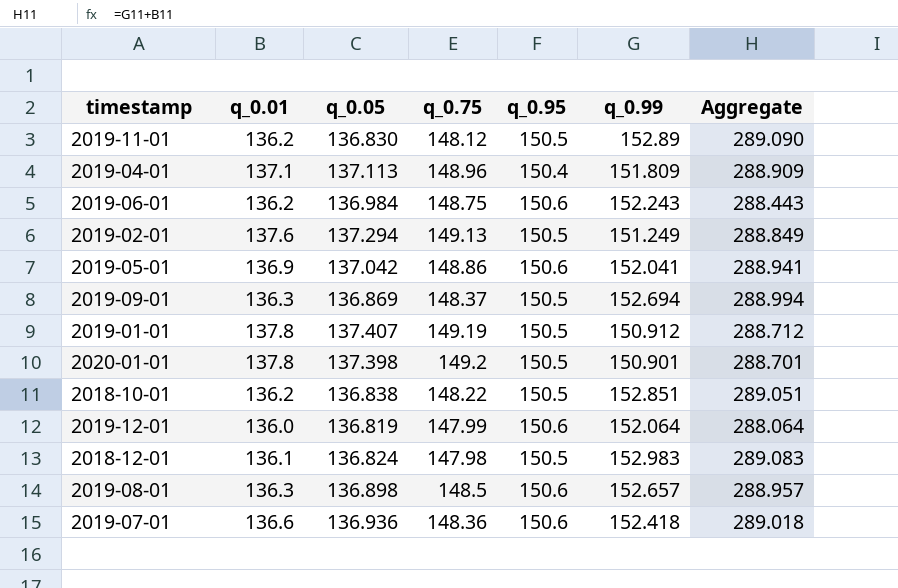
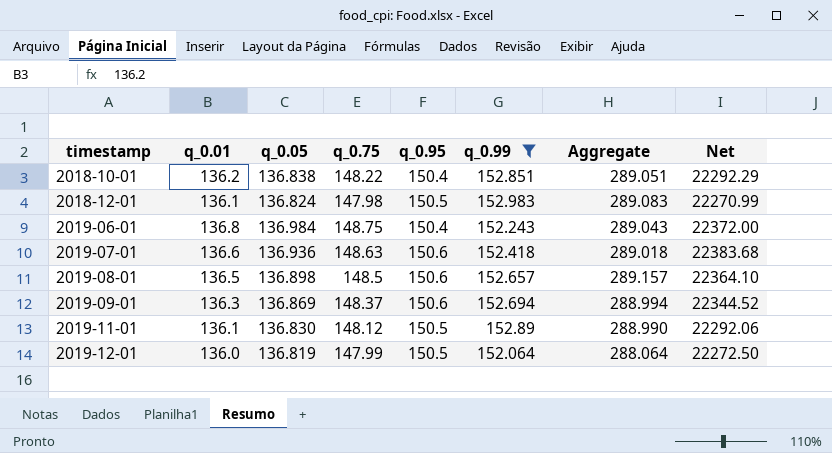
filter: none -> q_0.99 >= 152.064
row order: none -> timestamp ascending
column Net | formula: none -> [q_0.75] * [q_0.95]
2018-10-01 | q_0.95: 150.5 -> 150.4
2019-06-01 | q_0.01: 136.2 -> 136.8
2019-06-01 | q_0.95: 150.6 -> 150.4
2019-06-01 | Aggregate: 288.443 -> 289.043
2019-07-01 | q_0.75: 148.36 -> 148.63
2019-08-01 | q_0.01: 136.3 -> 136.5
2019-08-01 | Aggregate: 288.957 -> 289.157
2019-09-01 | q_0.95: 150.5 -> 150.6
2019-11-01 | q_0.01: 136.2 -> 136.1
2019-11-01 | Aggregate: 289.090 -> 288.990
2019-12-01 | q_0.95: 150.6 -> 150.5

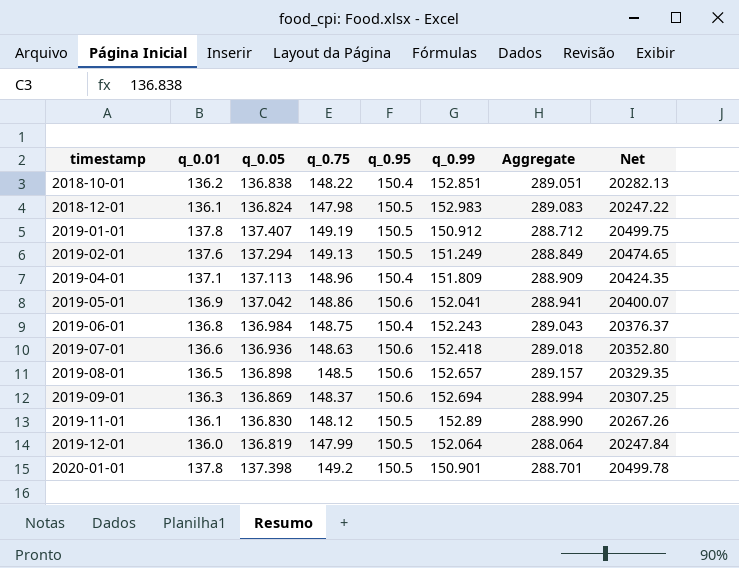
filter: q_0.99 >= 152.064 -> none
column Net | formula: [q_0.75] * [q_0.95] -> [q_0.05] * [q_0.75]

